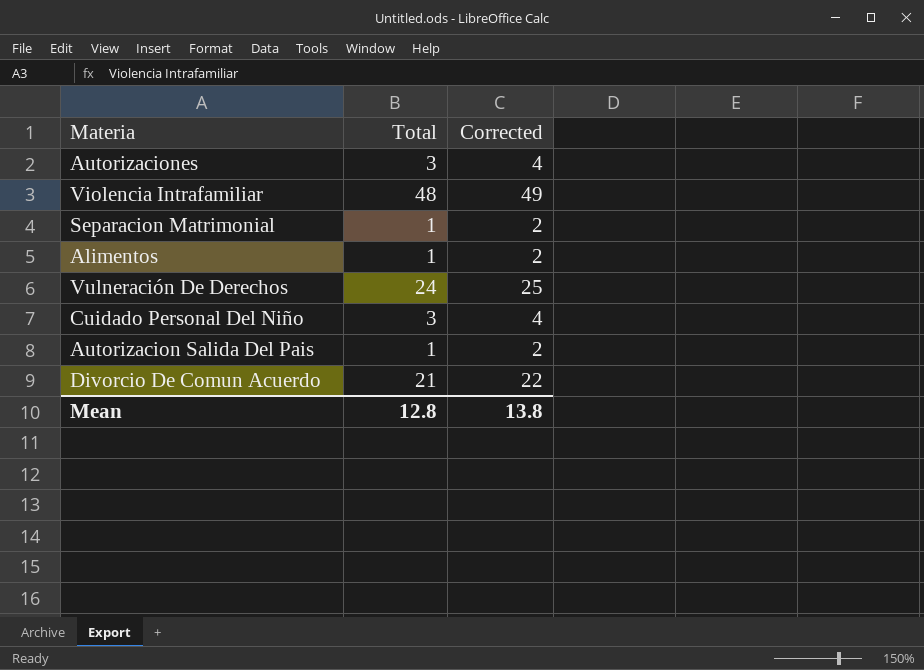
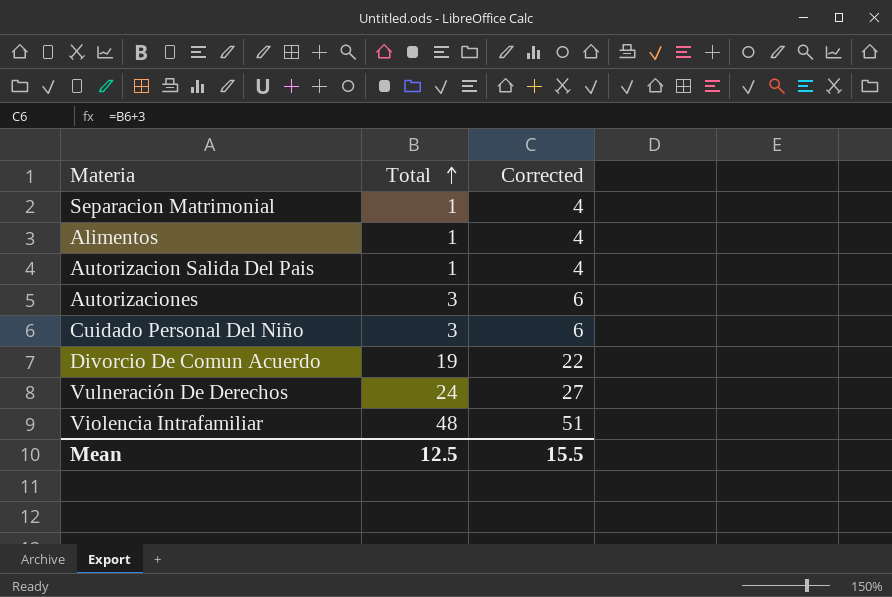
row order: none -> Total ascending
column Corrected | formula: [Total] + 1 -> [Total] + 3
Divorcio De Comun Acuerdo | Total: 21 -> 19
Mean | Total: 12.8 -> 12.5
Mean | Corrected: 13.8 -> 15.5

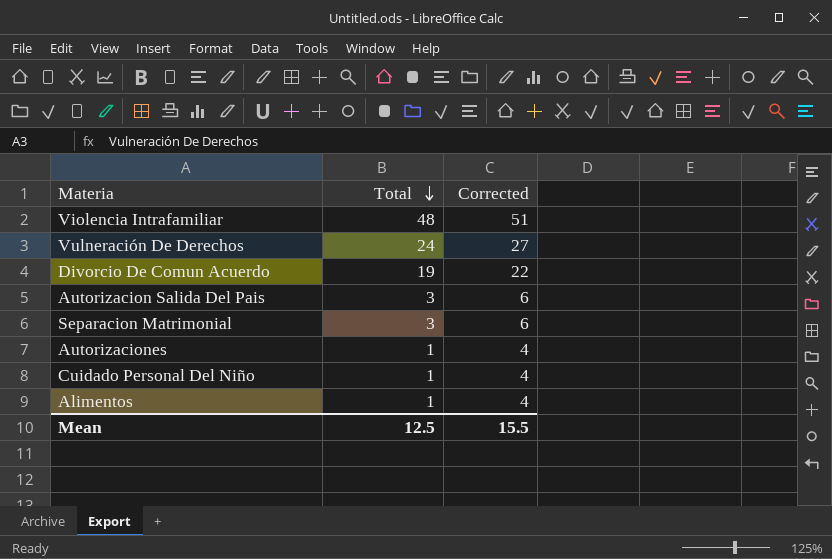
row order: Total ascending -> Total descending
Autorizacion Salida Del Pais | Total: 1 -> 3
Autorizacion Salida Del Pais | Corrected: 4 -> 6
Separacion Matrimonial | Total: 1 -> 3
Separacion Matrimonial | Corrected: 4 -> 6
Autorizaciones | Total: 3 -> 1
Autorizaciones | Corrected: 6 -> 4
Cuidado Personal Del Niño | Total: 3 -> 1
Cuidado Personal Del Niño | Corrected: 6 -> 4

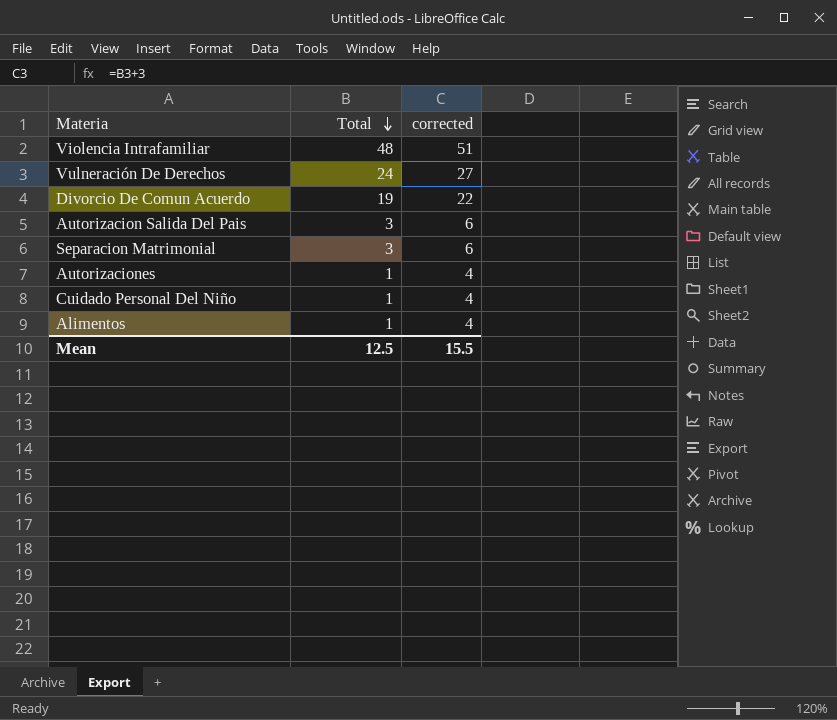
column name: Corrected -> corrected

